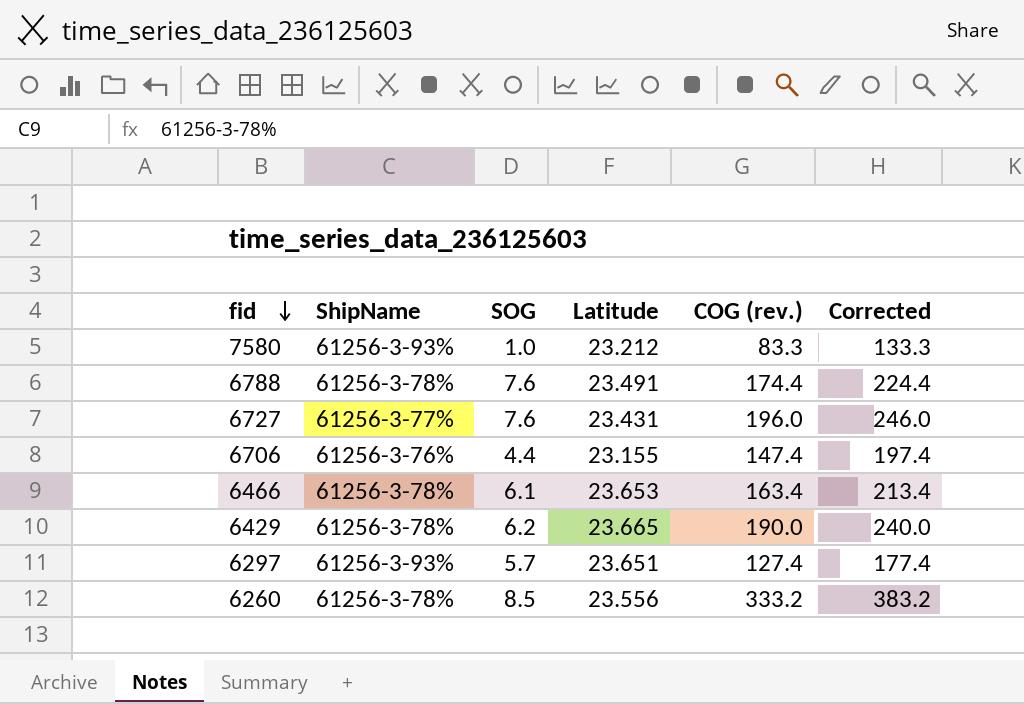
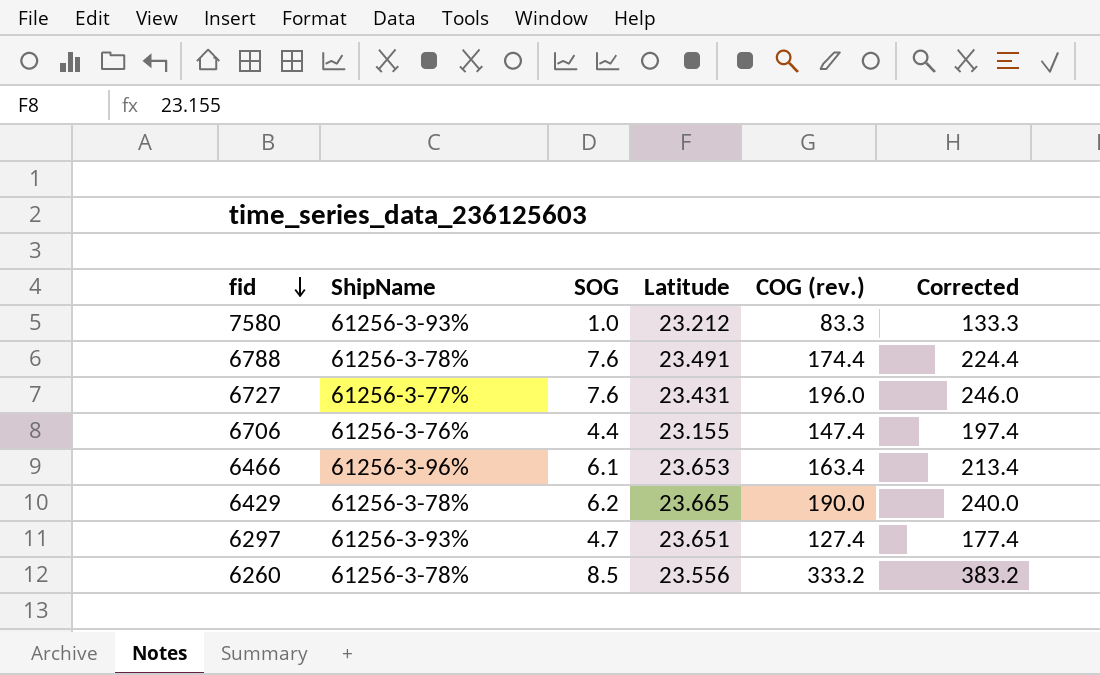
6466 | ShipName: 61256-3-78% -> 61256-3-96%
6297 | SOG: 5.7 -> 4.7

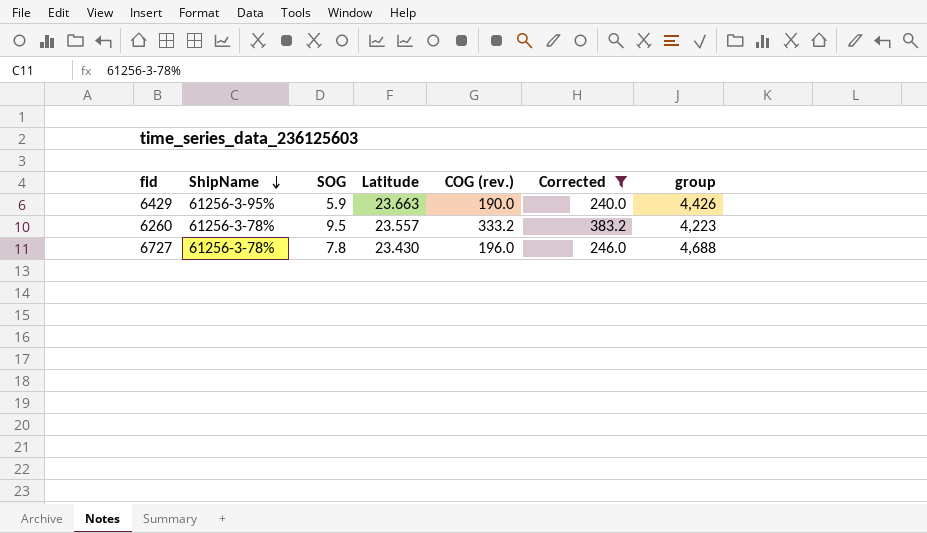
filter: none -> Corrected >= 240.0
row order: fid descending -> ShipName descending
column group | position: none -> 7
6429 | ShipName: 61256-3-78% -> 61256-3-95%
6429 | SOG: 6.2 -> 5.9
6429 | Latitude: 23.665 -> 23.663
6260 | SOG: 8.5 -> 9.5
6260 | Latitude: 23.556 -> 23.557
6727 | ShipName: 61256-3-77% -> 61256-3-78%
6727 | SOG: 7.6 -> 7.8
6727 | Latitude: 23.431 -> 23.430

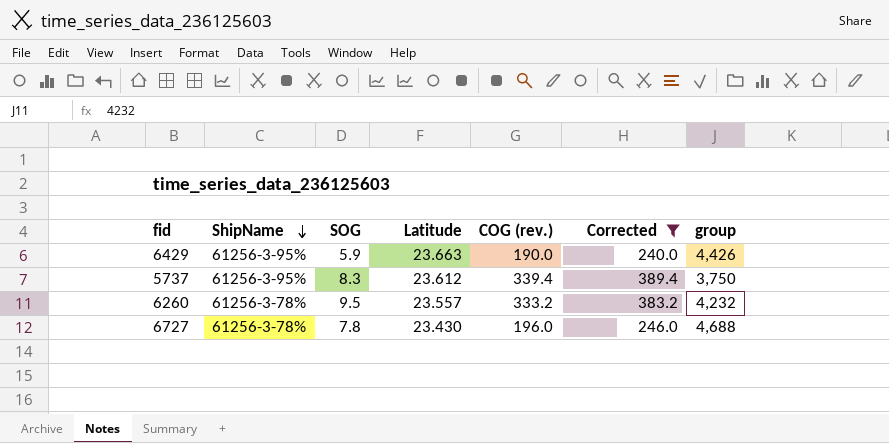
row 5737: none -> 61256-3-95% | 8.3 | 23.612 | 339.4 | 389.4 | 3,750
6260 | group: 4,223 -> 4,232

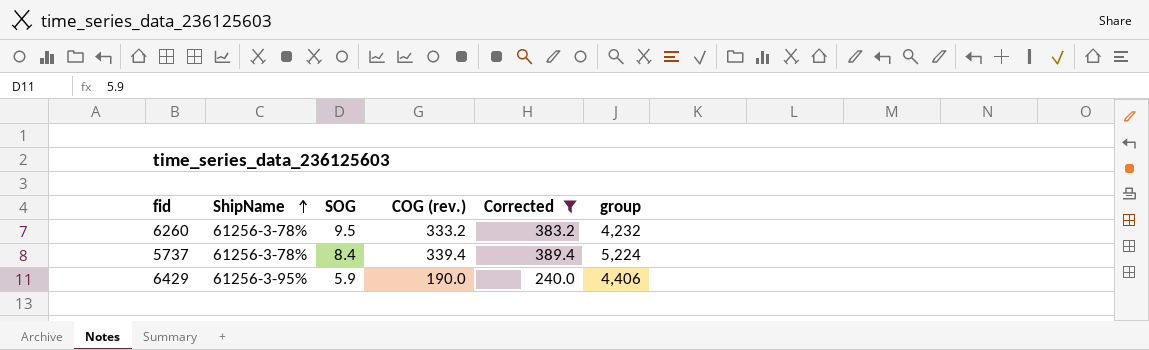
row order: ShipName descending -> ShipName ascending
column Latitude | position: 4 -> none
row 6727: 61256-3-78% | 7.8 | 23.430 | 196.0 | 246.0 | 4,688 -> none
5737 | ShipName: 61256-3-95% -> 61256-3-78%
5737 | SOG: 8.3 -> 8.4
5737 | group: 3,750 -> 5,224
6429 | group: 4,426 -> 4,406

